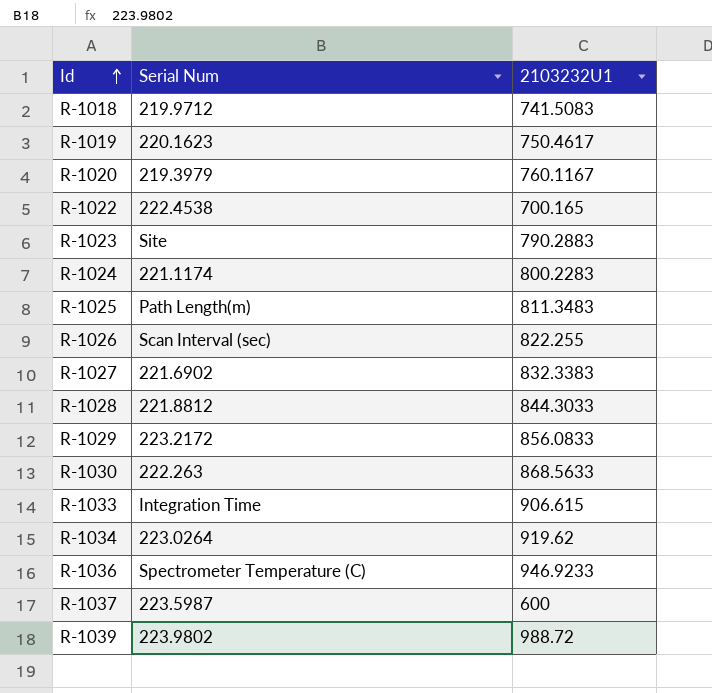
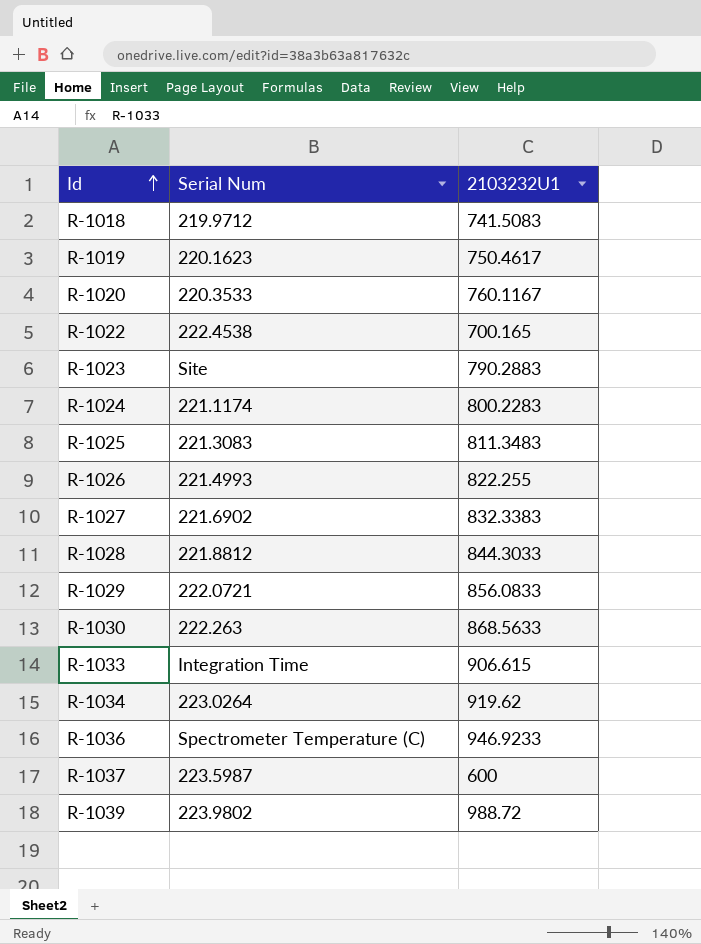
R-1020 | Serial Num: 219.3979 -> 220.3533
R-1025 | Serial Num: Path Length(m) -> 221.3083
R-1026 | Serial Num: Scan Interval (sec) -> 221.4993
R-1029 | Serial Num: 223.2172 -> 222.0721

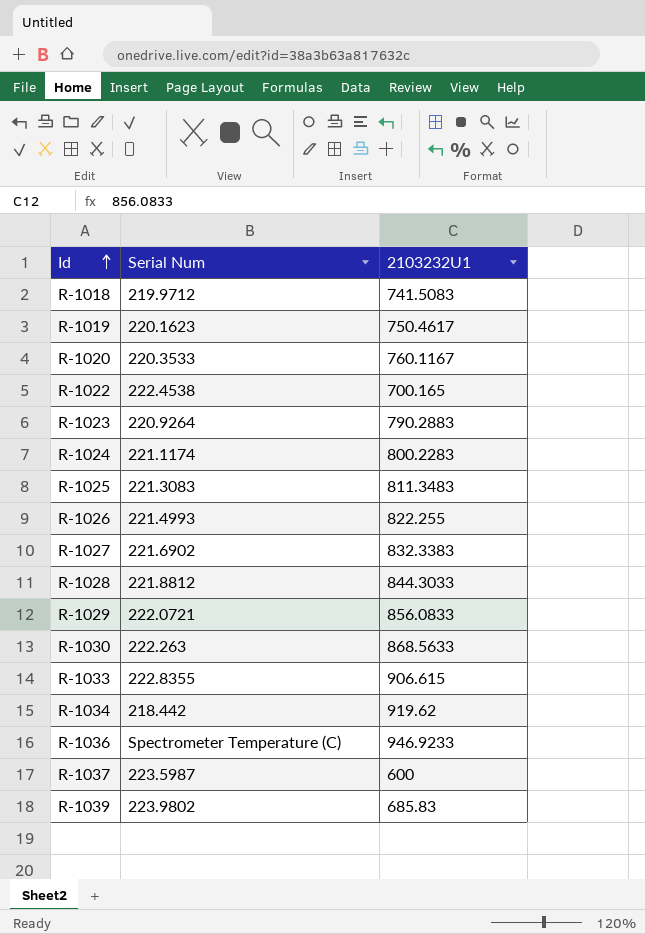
R-1023 | Serial Num: Site -> 220.9264
R-1033 | Serial Num: Integration Time -> 222.8355
R-1034 | Serial Num: 223.0264 -> 218.442
R-1039 | 2103232U1: 988.72 -> 685.83

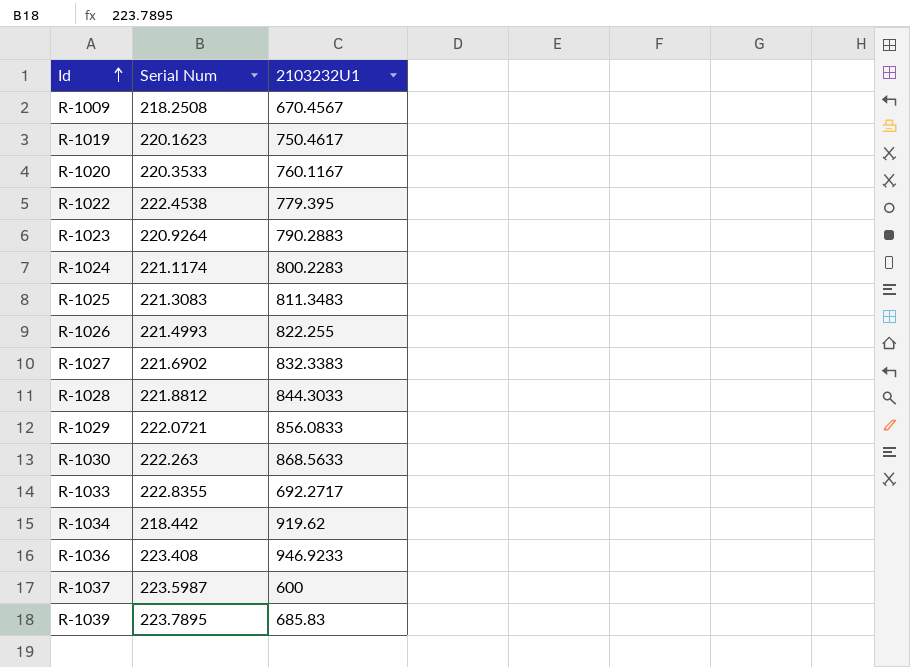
row R-1018: 219.9712 | 741.5083 -> none
row R-1009: none -> 218.2508 | 670.4567
R-1022 | 2103232U1: 700.165 -> 779.395
R-1033 | 2103232U1: 906.615 -> 692.2717
R-1036 | Serial Num: Spectrometer Temperature (C) -> 223.408
R-1039 | Serial Num: 223.9802 -> 223.7895

